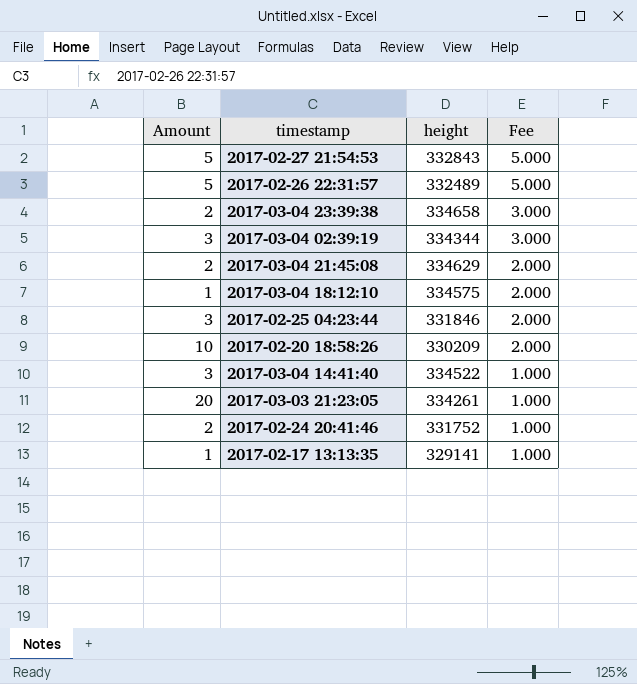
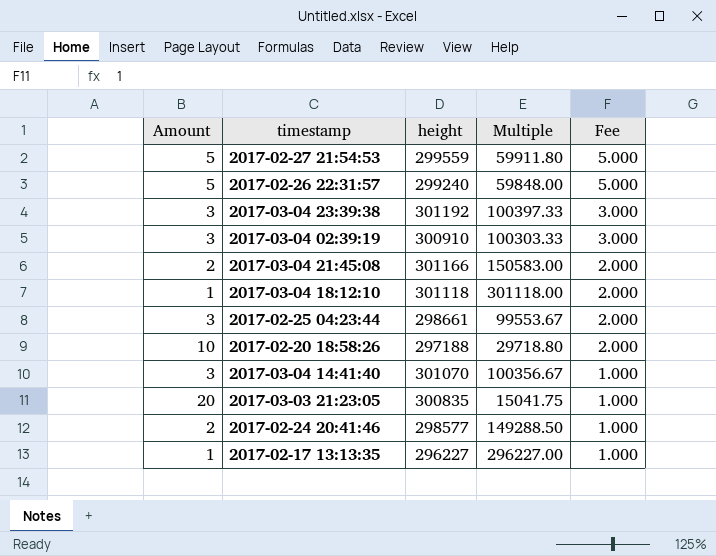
column Multiple | formula: none -> [height] / [Amount]
2017-02-27 21:54:53 | height: 332843 -> 299559
2017-02-26 22:31:57 | height: 332489 -> 299240
2017-03-04 23:39:38 | Amount: 2 -> 3
2017-03-04 23:39:38 | height: 334658 -> 301192
2017-03-04 02:39:19 | height: 334344 -> 300910
2017-03-04 21:45:08 | height: 334629 -> 301166
2017-03-04 18:12:10 | height: 334575 -> 301118
2017-02-25 04:23:44 | height: 331846 -> 298661
2017-02-20 18:58:26 | height: 330209 -> 297188
2017-03-04 14:41:40 | height: 334522 -> 301070
2017-03-03 21:23:05 | height: 334261 -> 300835
2017-02-24 20:41:46 | height: 331752 -> 298577
2017-02-17 13:13:35 | height: 329141 -> 296227

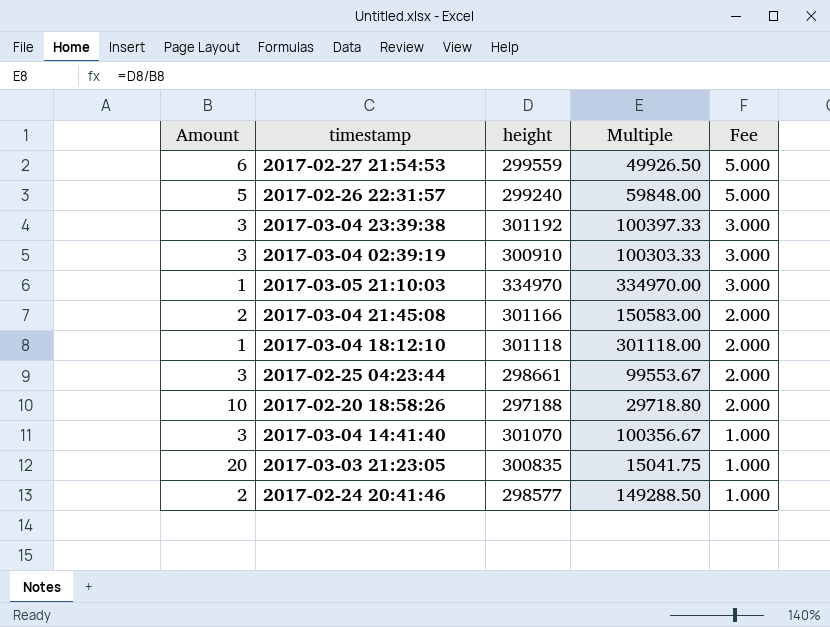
row 2017-02-17 13:13:35: 1 | 296227 | 296227.00 | 1.000 -> none
2017-02-27 21:54:53 | Amount: 5 -> 6
2017-02-27 21:54:53 | Multiple: 59911.80 -> 49926.50
row 2017-03-05 21:10:03: none -> 1 | 334970 | 334970.00 | 3.000

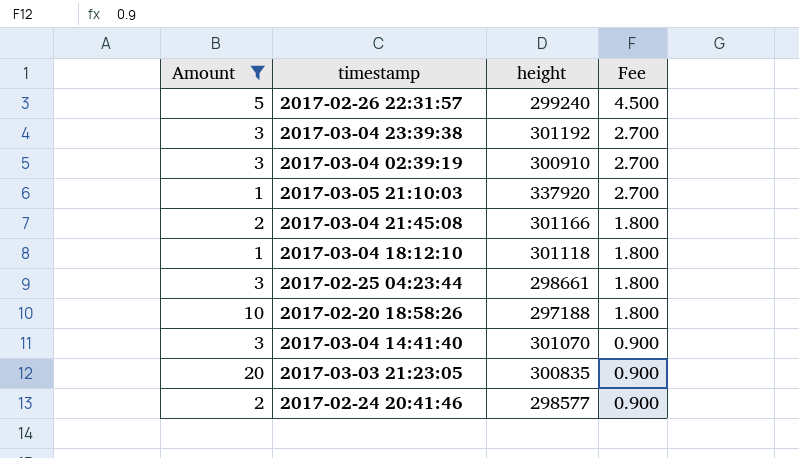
filter: none -> Amount != 6
column Multiple | formula: [height] / [Amount] -> none
2017-02-26 22:31:57 | Fee: 5.000 -> 4.500
2017-03-04 23:39:38 | Fee: 3.000 -> 2.700
2017-03-04 02:39:19 | Fee: 3.000 -> 2.700
2017-03-05 21:10:03 | height: 334970 -> 337920
2017-03-05 21:10:03 | Fee: 3.000 -> 2.700
2017-03-04 21:45:08 | Fee: 2.000 -> 1.800
2017-03-04 18:12:10 | Fee: 2.000 -> 1.800
2017-02-25 04:23:44 | Fee: 2.000 -> 1.800
2017-02-20 18:58:26 | Fee: 2.000 -> 1.800
2017-03-04 14:41:40 | Fee: 1.000 -> 0.900
2017-03-03 21:23:05 | Fee: 1.000 -> 0.900
2017-02-24 20:41:46 | Fee: 1.000 -> 0.900

